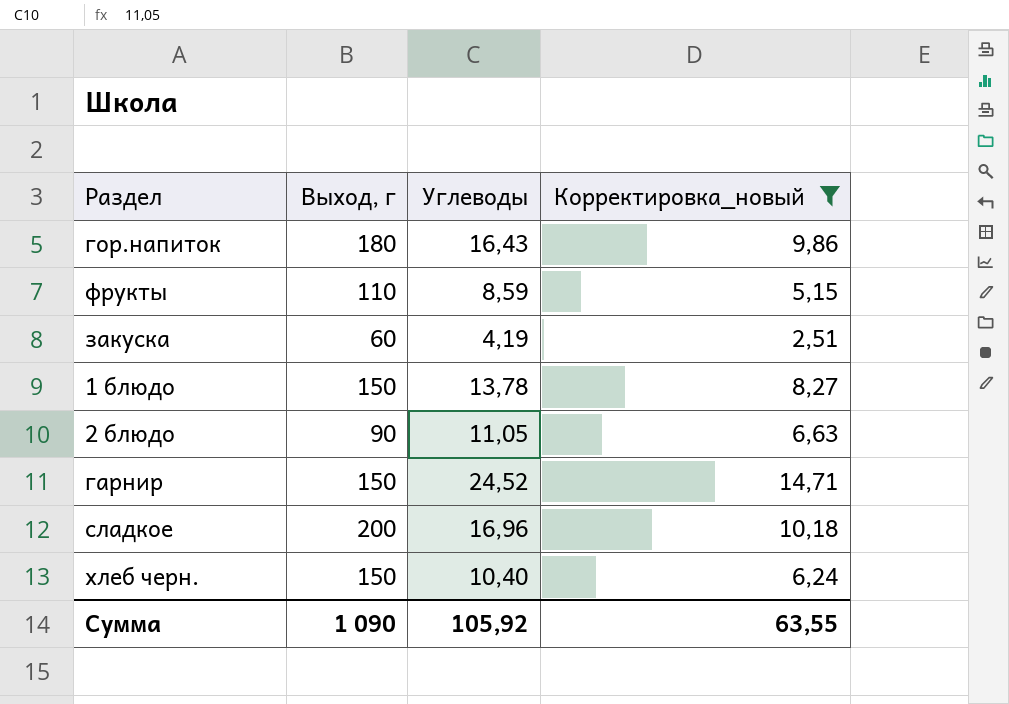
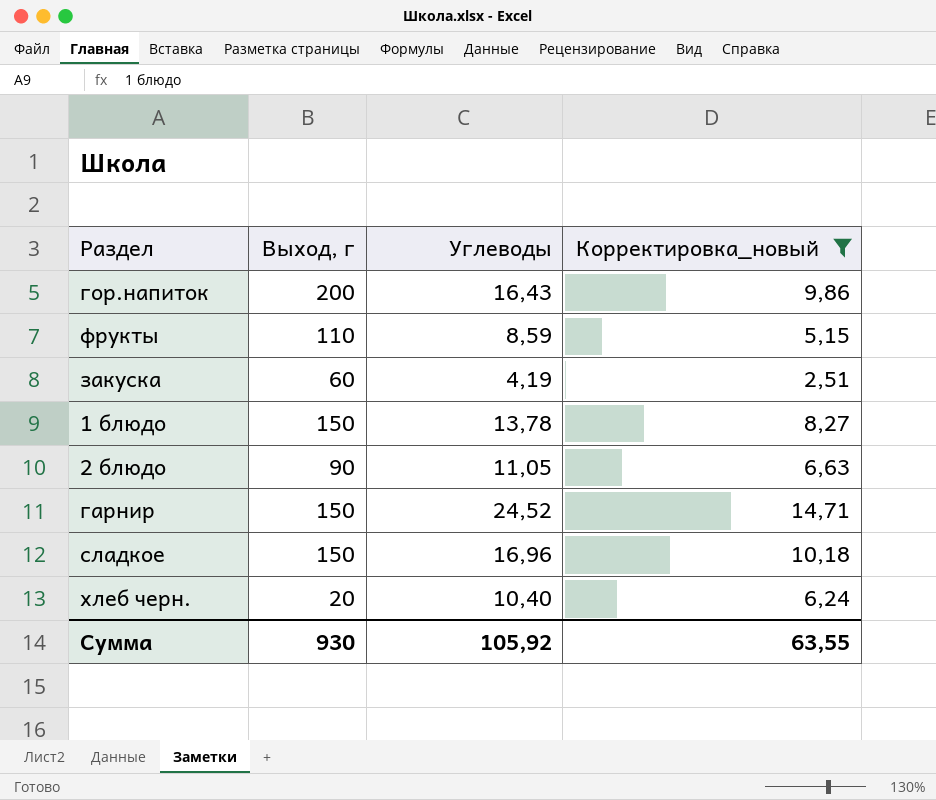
гор.напиток | Выход, г: 180 -> 200
сладкое | Выход, г: 200 -> 150
хлеб черн. | Выход, г: 150 -> 20
Сумма | Выход, г: 1 090 -> 930

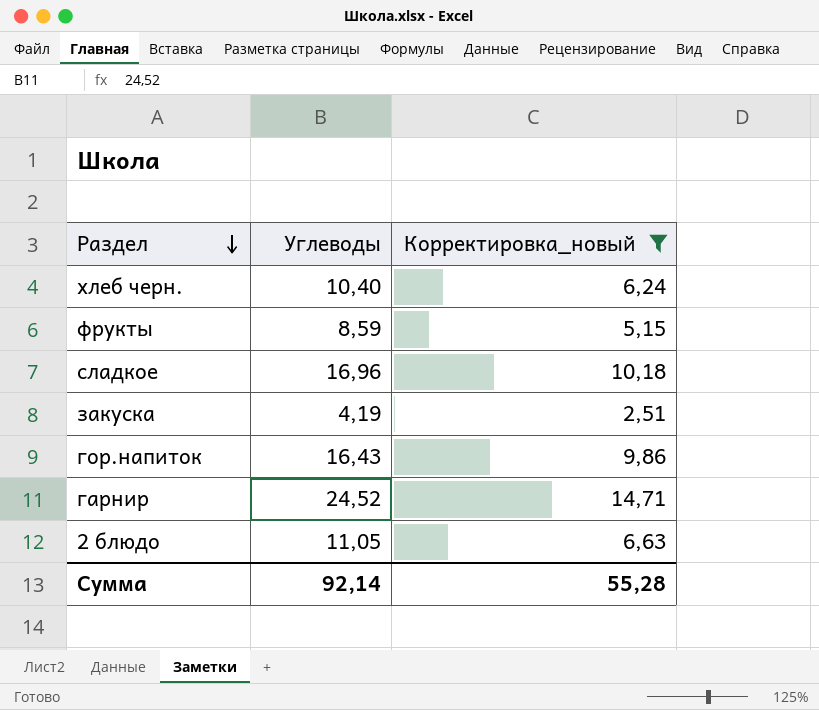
row order: none -> Раздел descending
column Выход, г | position: 2 -> none
row 1 блюдо: 150 | 13,78 | 8,27 -> none
Сумма | Углеводы: 105,92 -> 92,14
Сумма | Корректировка_новый: 63,55 -> 55,28

